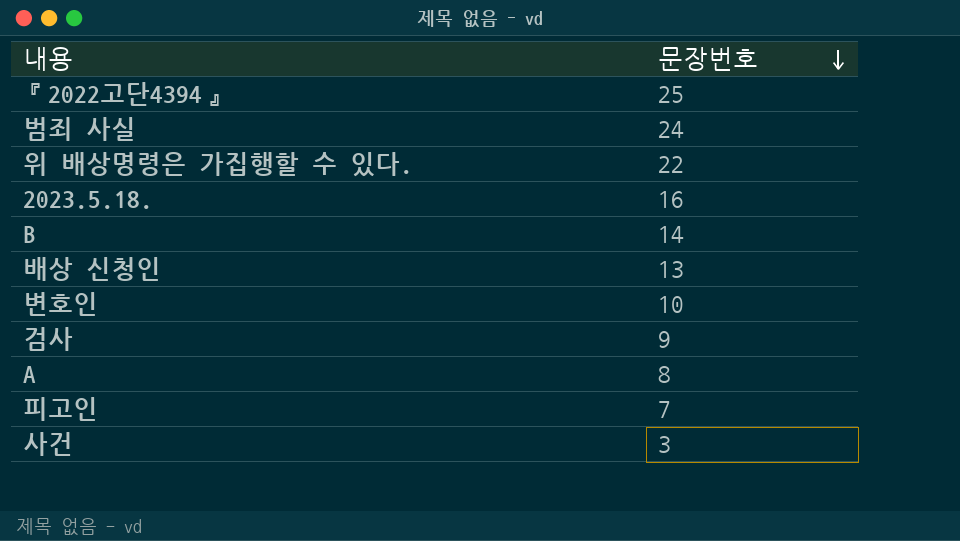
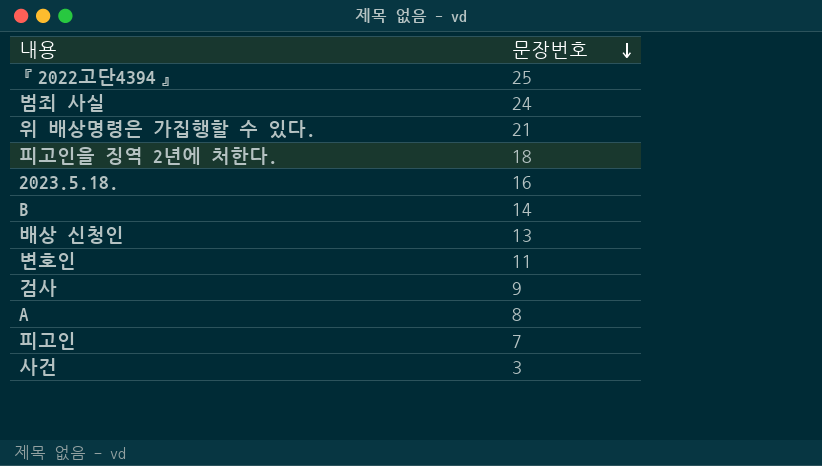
위 배상명령은 가집행할 수 있다. | 문장번호: 22 -> 21
row 피고인을 징역 2년에 처한다.: none -> 18
변호인 | 문장번호: 10 -> 11

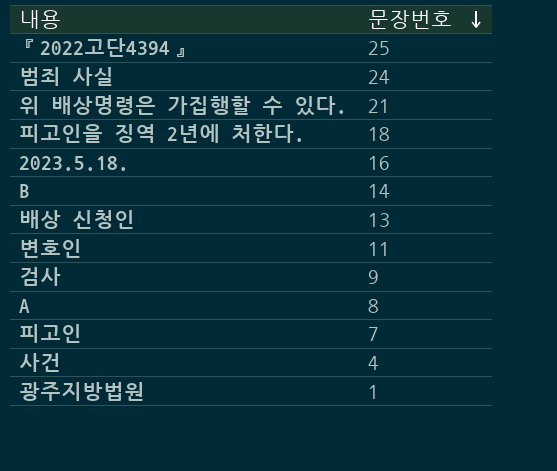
사건 | 문장번호: 3 -> 4
row 광주지방법원: none -> 1

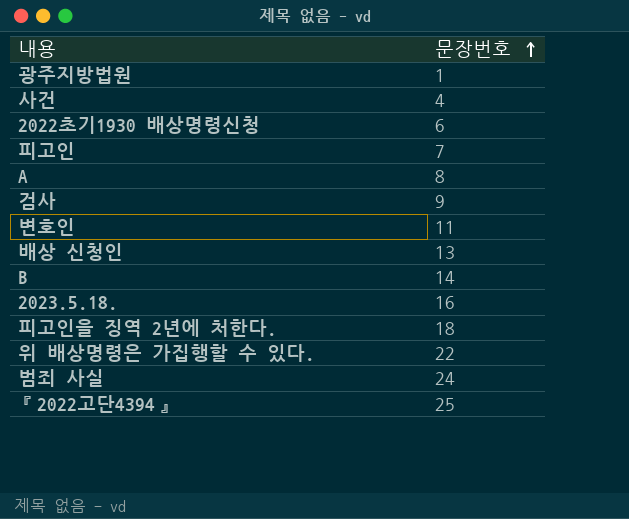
row order: 문장번호 descending -> 문장번호 ascending
row 2022초기1930 배상명령신청: none -> 6
위 배상명령은 가집행할 수 있다. | 문장번호: 21 -> 22

